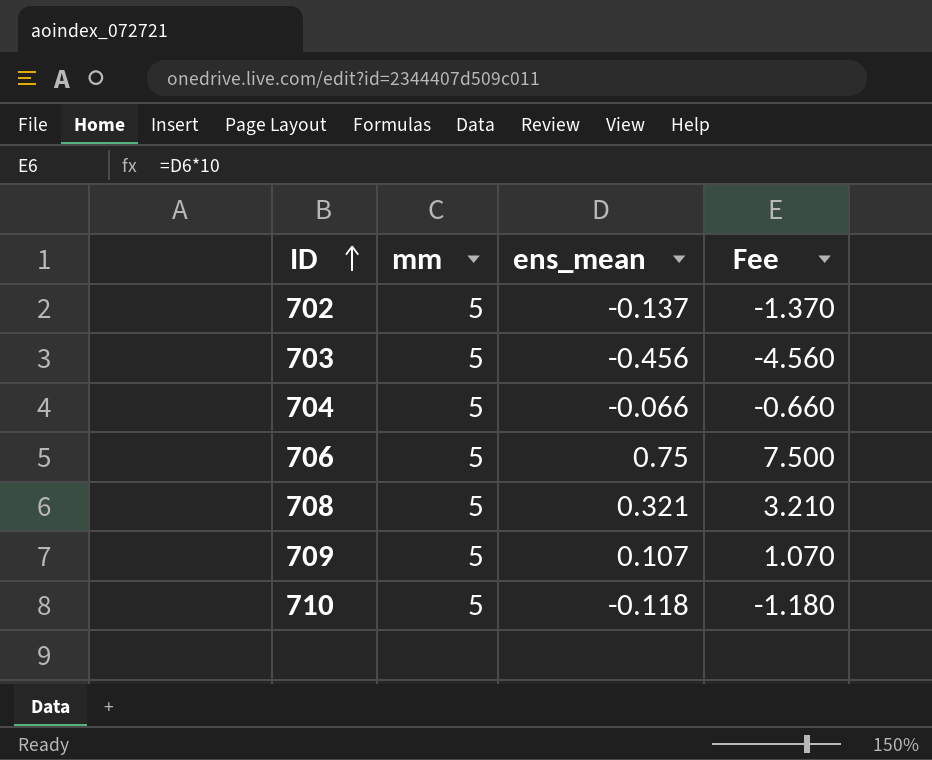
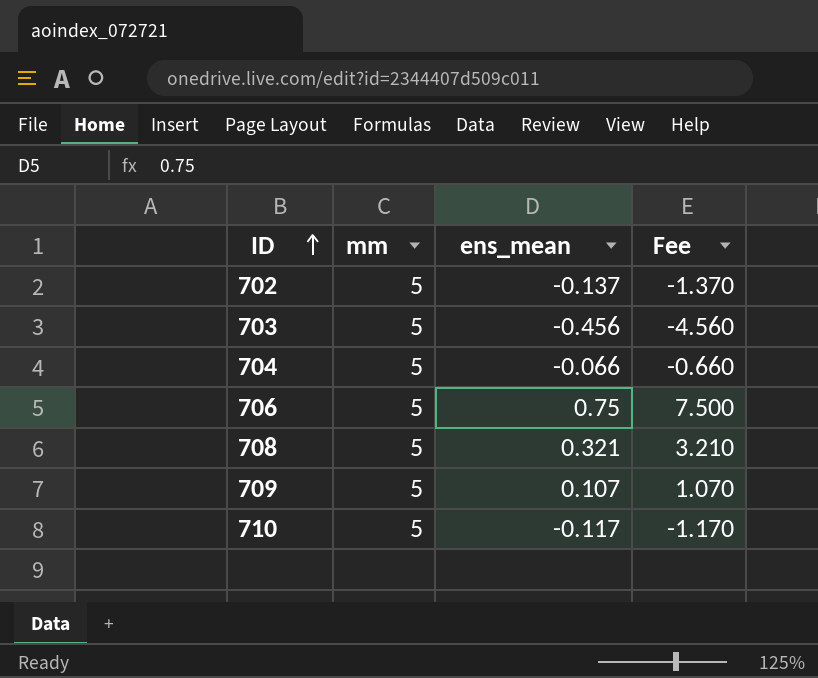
710 | ens_mean: -0.118 -> -0.117
710 | Fee: -1.180 -> -1.170

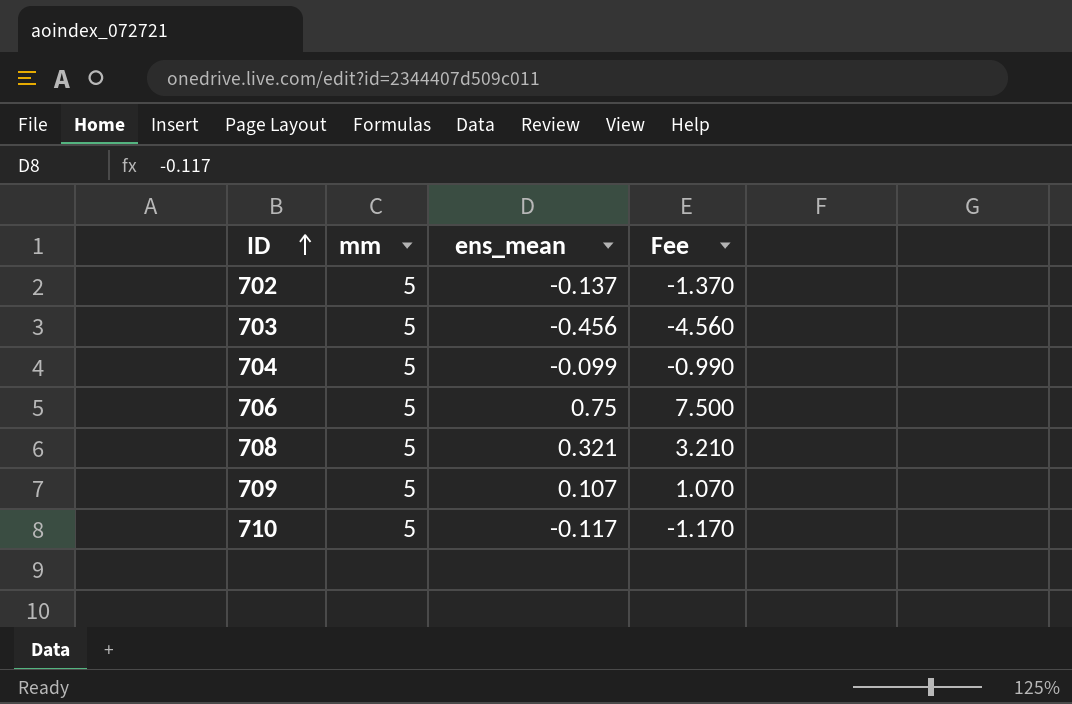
704 | ens_mean: -0.066 -> -0.099
704 | Fee: -0.660 -> -0.990

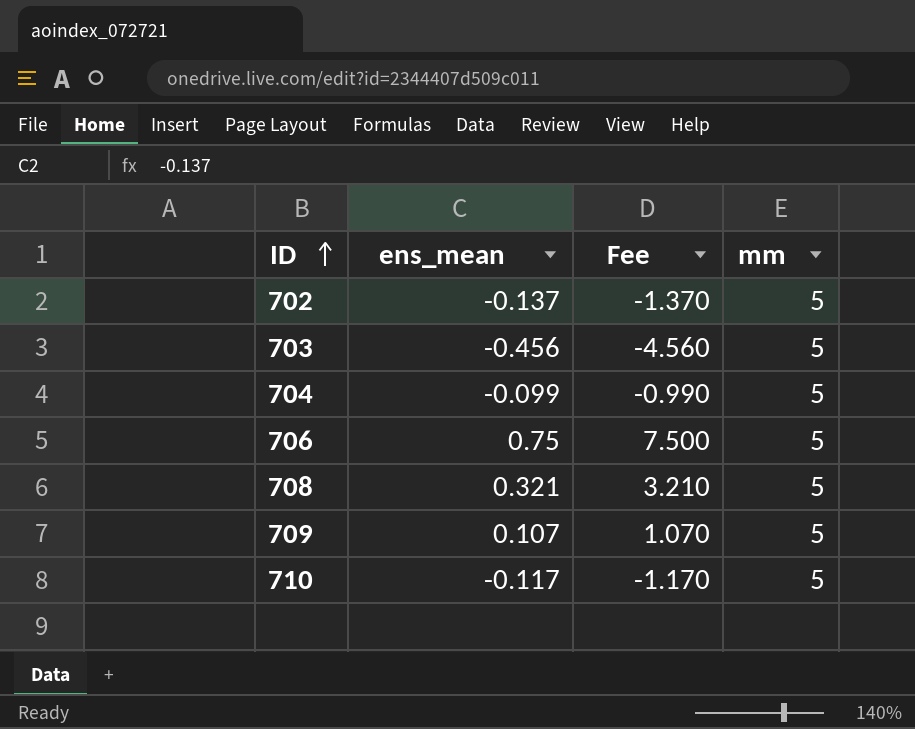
column mm | position: 2 -> 4

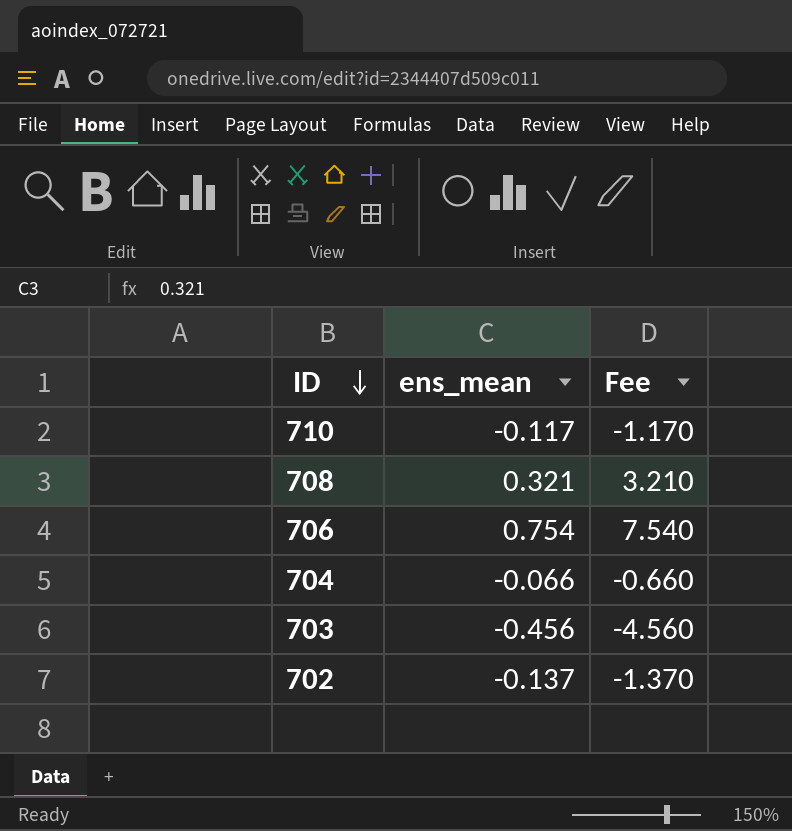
row order: ID ascending -> ID descending
column mm | position: 4 -> none
row 709: 0.107 | 1.070 | 5 -> none
706 | ens_mean: 0.75 -> 0.754
706 | Fee: 7.500 -> 7.540
704 | ens_mean: -0.099 -> -0.066
704 | Fee: -0.990 -> -0.660

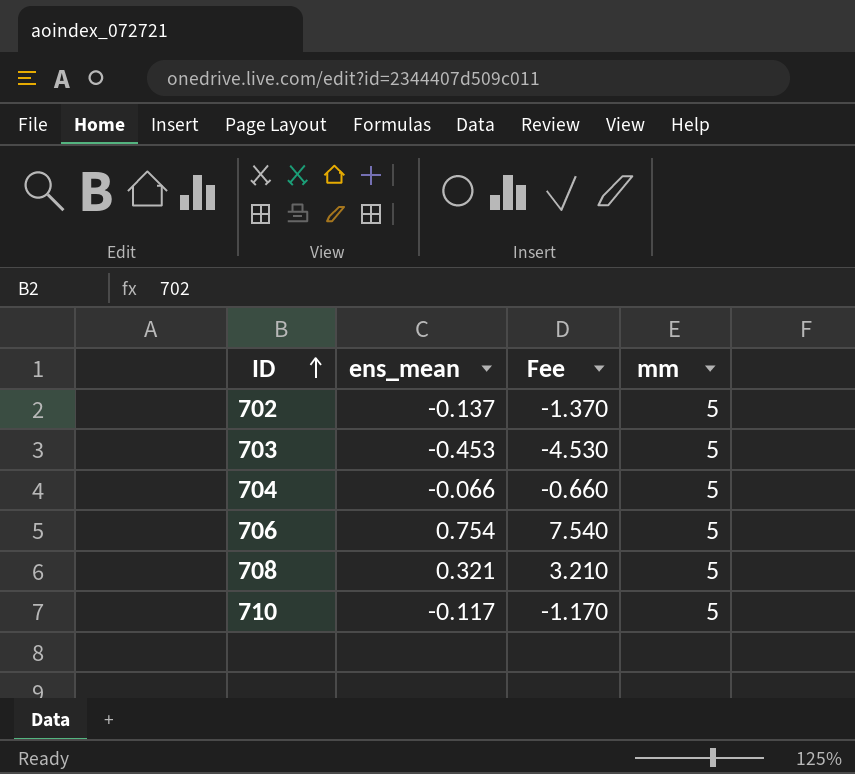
row order: ID descending -> ID ascending
column mm | position: none -> 4
703 | ens_mean: -0.456 -> -0.453
703 | Fee: -4.560 -> -4.530

